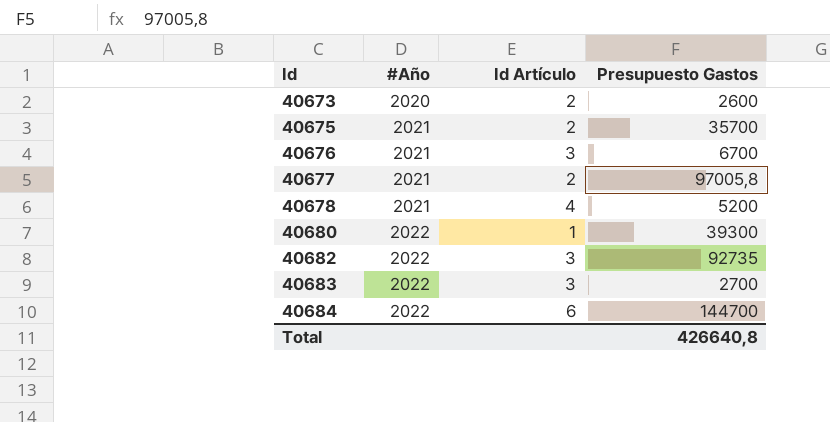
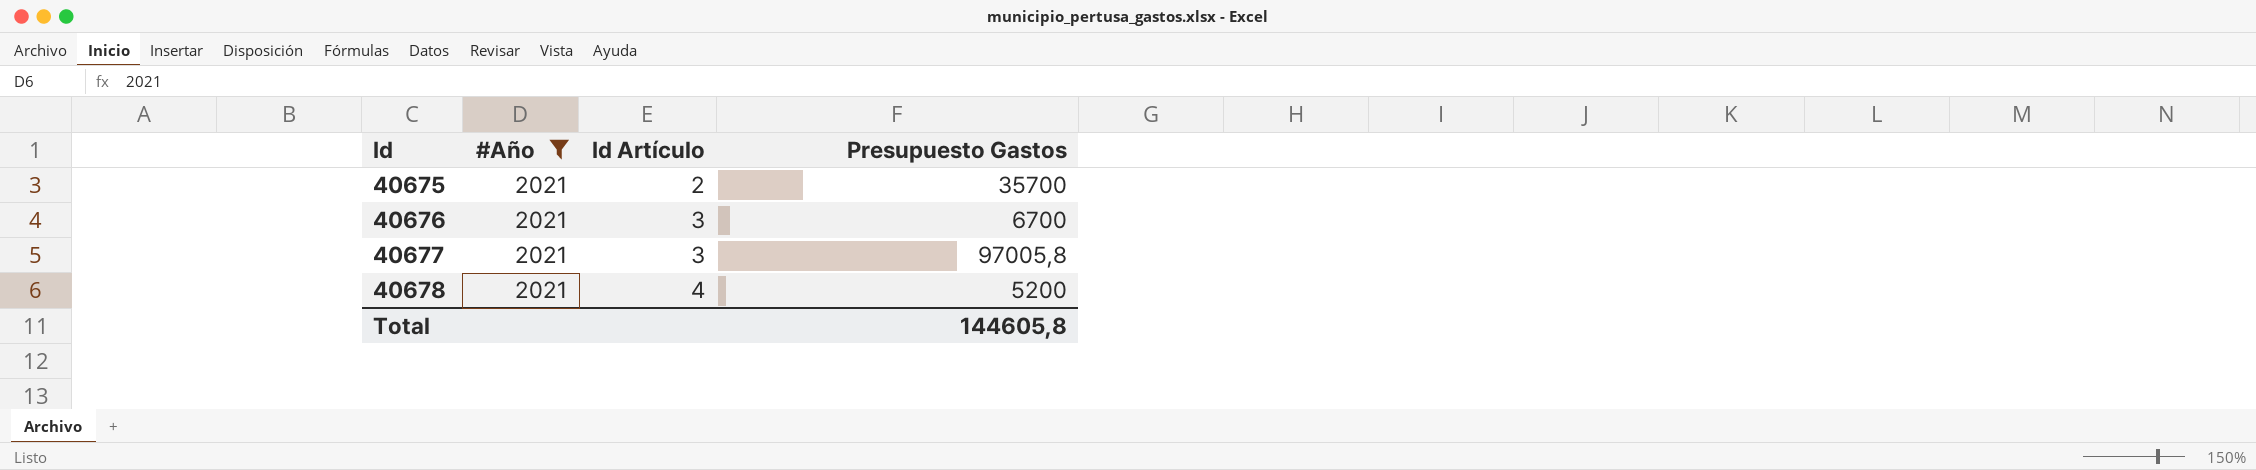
filter: none -> #Año = 2021
40677 | Id Artículo: 2 -> 3
Total | Presupuesto Gastos: 426640,8 -> 144605,8

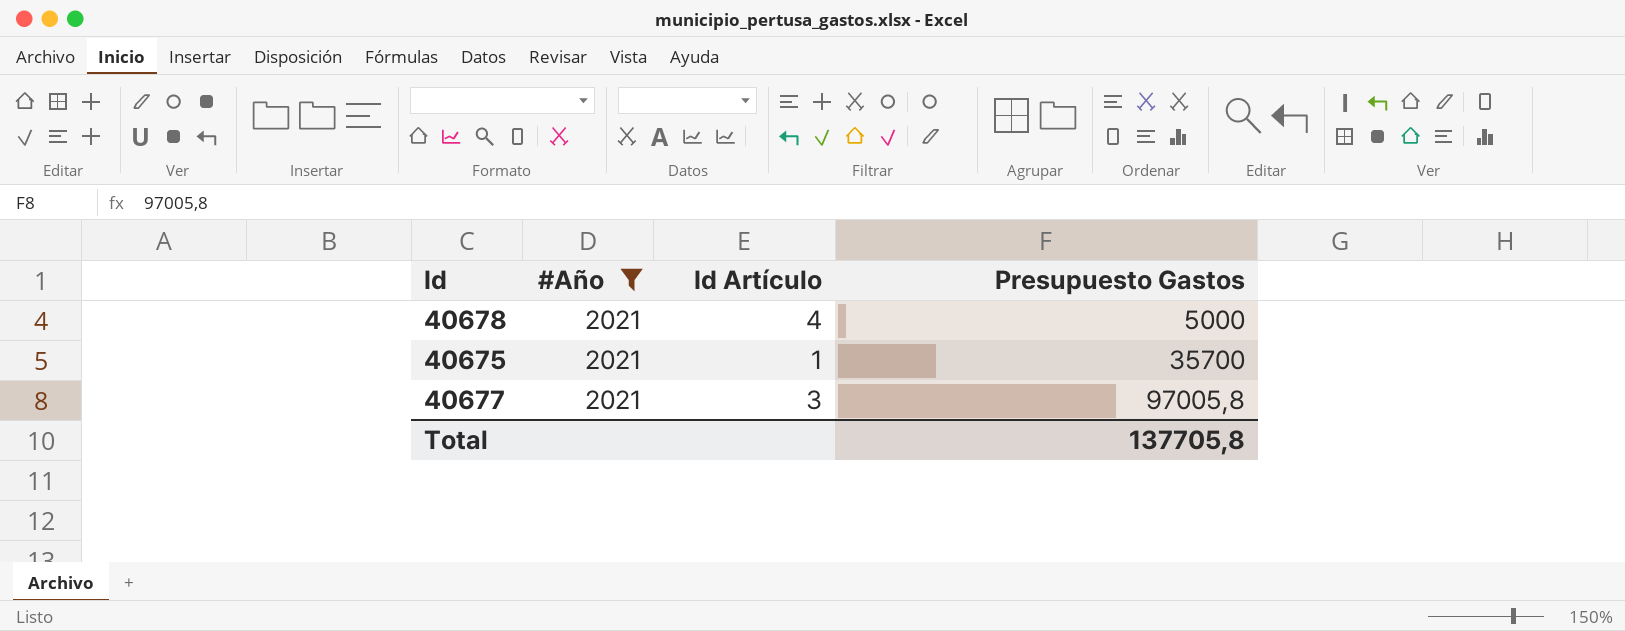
row order: Id ascending -> Presupuesto Gastos ascending
row 40676: 2021 | 3 | 6700 -> none
40678 | Presupuesto Gastos: 5200 -> 5000
40675 | Id Artículo: 2 -> 1
Total | Presupuesto Gastos: 144605,8 -> 137705,8

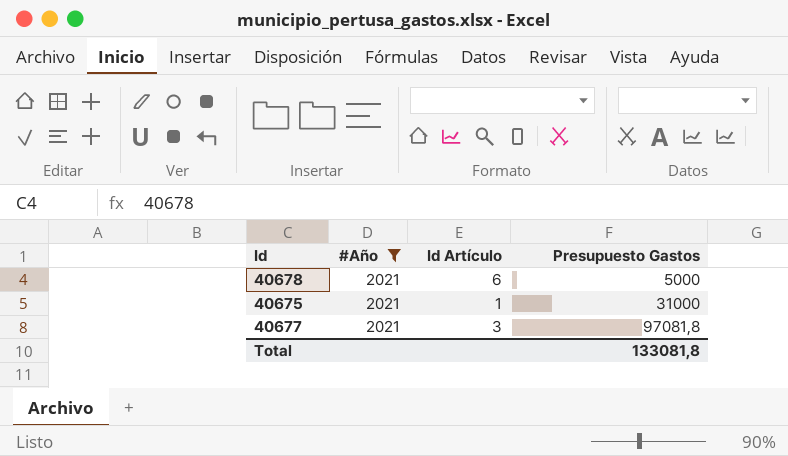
40678 | Id Artículo: 4 -> 6
40675 | Presupuesto Gastos: 35700 -> 31000
40677 | Presupuesto Gastos: 97005,8 -> 97081,8
Total | Presupuesto Gastos: 137705,8 -> 133081,8

